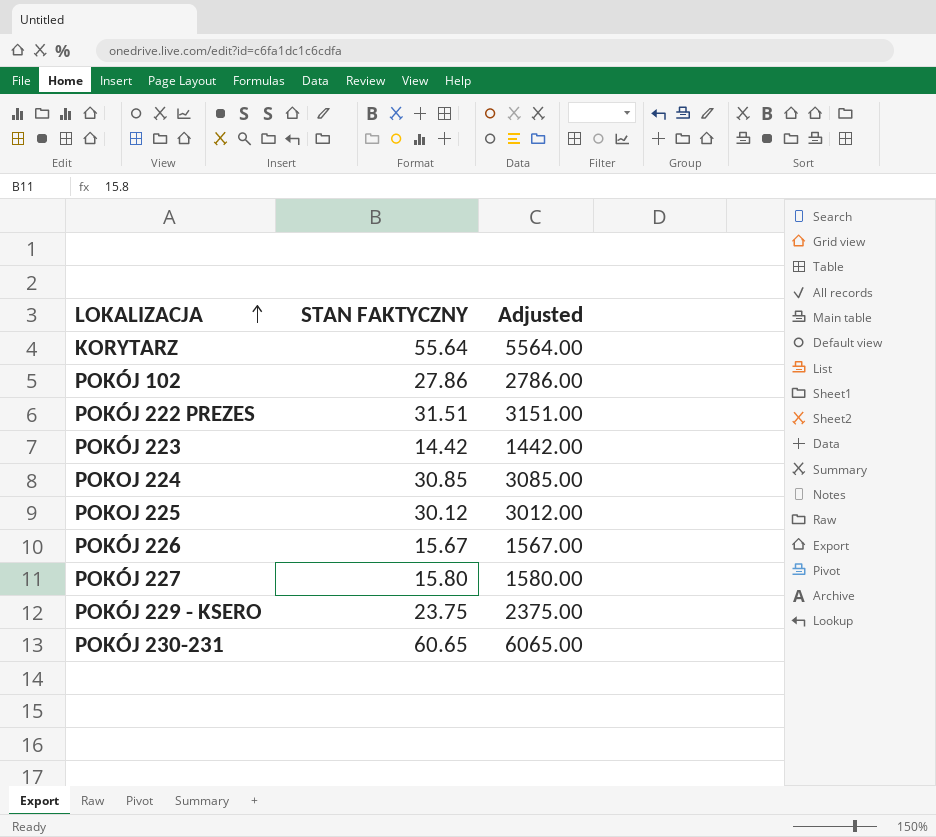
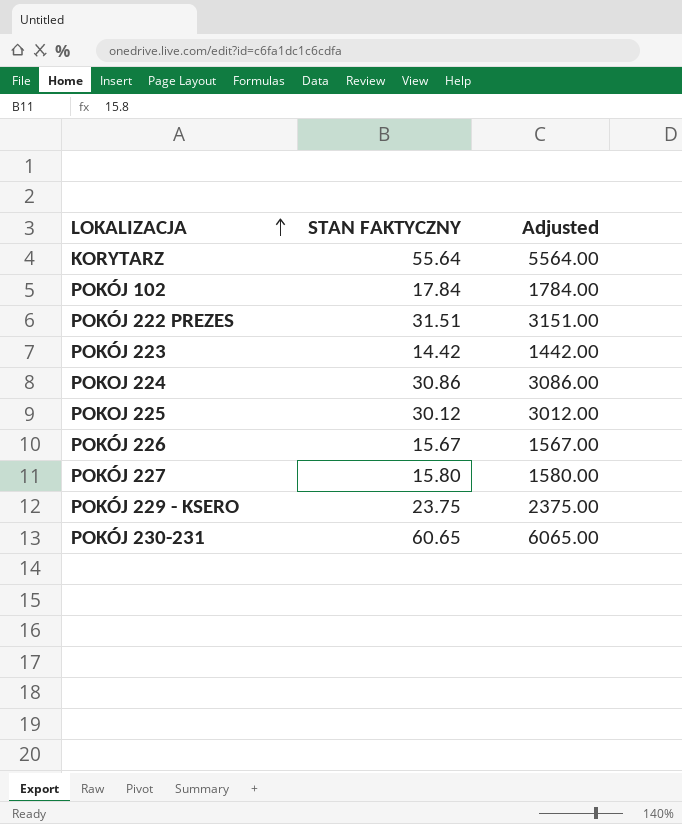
POKÓJ 102 | STAN FAKTYCZNY: 27.86 -> 17.84
POKÓJ 102 | Adjusted: 2786.00 -> 1784.00
POKOJ 224 | STAN FAKTYCZNY: 30.85 -> 30.86
POKOJ 224 | Adjusted: 3085.00 -> 3086.00

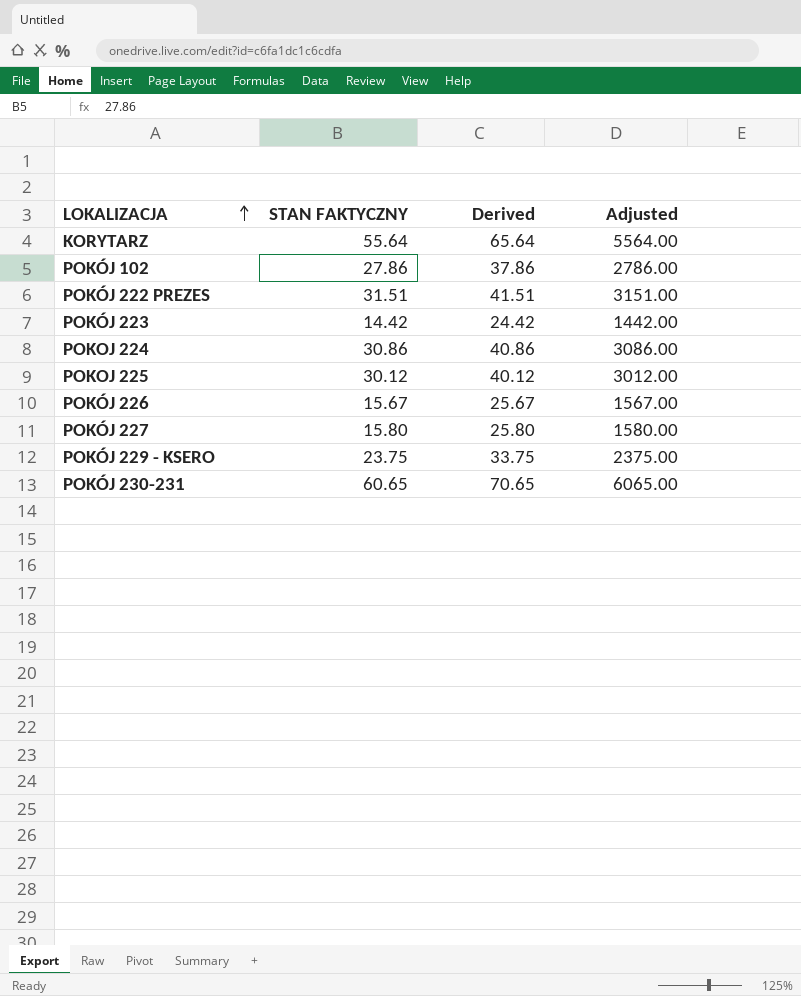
column Derived | formula: none -> [STAN FAKTYCZNY] + 10
POKÓJ 102 | STAN FAKTYCZNY: 17.84 -> 27.86
POKÓJ 102 | Adjusted: 1784.00 -> 2786.00

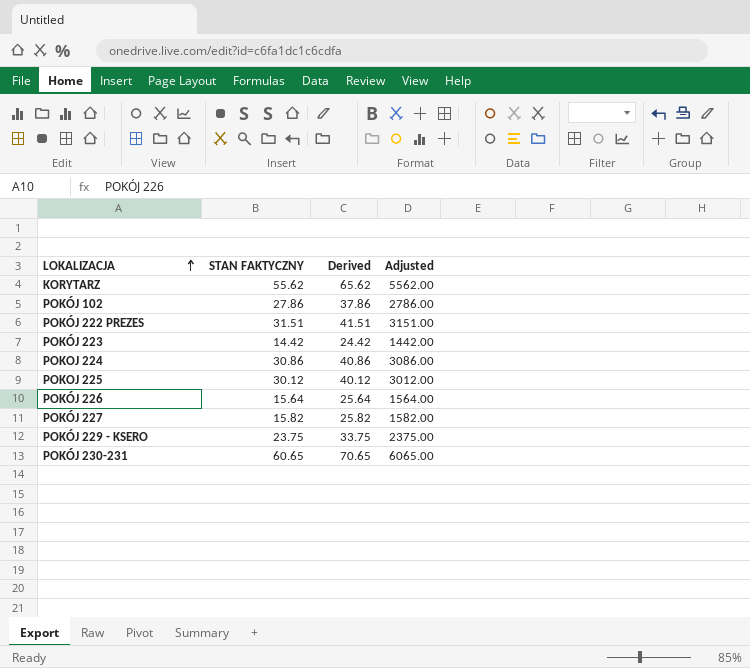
KORYTARZ | STAN FAKTYCZNY: 55.64 -> 55.62
KORYTARZ | Derived: 65.64 -> 65.62
KORYTARZ | Adjusted: 5564.00 -> 5562.00
POKÓJ 226 | STAN FAKTYCZNY: 15.67 -> 15.64
POKÓJ 226 | Derived: 25.67 -> 25.64
POKÓJ 226 | Adjusted: 1567.00 -> 1564.00
POKÓJ 227 | STAN FAKTYCZNY: 15.80 -> 15.82
POKÓJ 227 | Derived: 25.80 -> 25.82
POKÓJ 227 | Adjusted: 1580.00 -> 1582.00

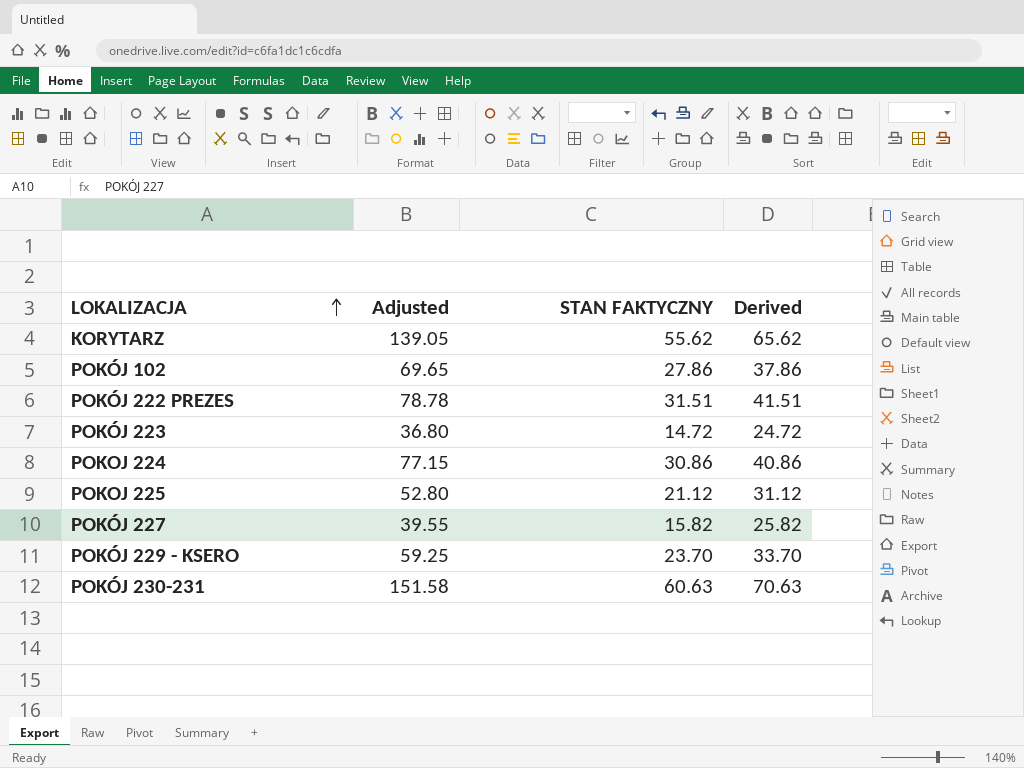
column Adjusted | formula: [STAN FAKTYCZNY] * 100 -> [STAN FAKTYCZNY] * 2.5
column Adjusted | position: 4 -> 2
row POKÓJ 226: 15.64 | 25.64 | 1564.00 -> none
POKÓJ 223 | STAN FAKTYCZNY: 14.42 -> 14.72
POKÓJ 223 | Derived: 24.42 -> 24.72
POKOJ 225 | STAN FAKTYCZNY: 30.12 -> 21.12
POKOJ 225 | Derived: 40.12 -> 31.12
POKÓJ 229 - KSERO | STAN FAKTYCZNY: 23.75 -> 23.70
POKÓJ 229 - KSERO | Derived: 33.75 -> 33.70
POKÓJ 230-231 | STAN FAKTYCZNY: 60.65 -> 60.63
POKÓJ 230-231 | Derived: 70.65 -> 70.63

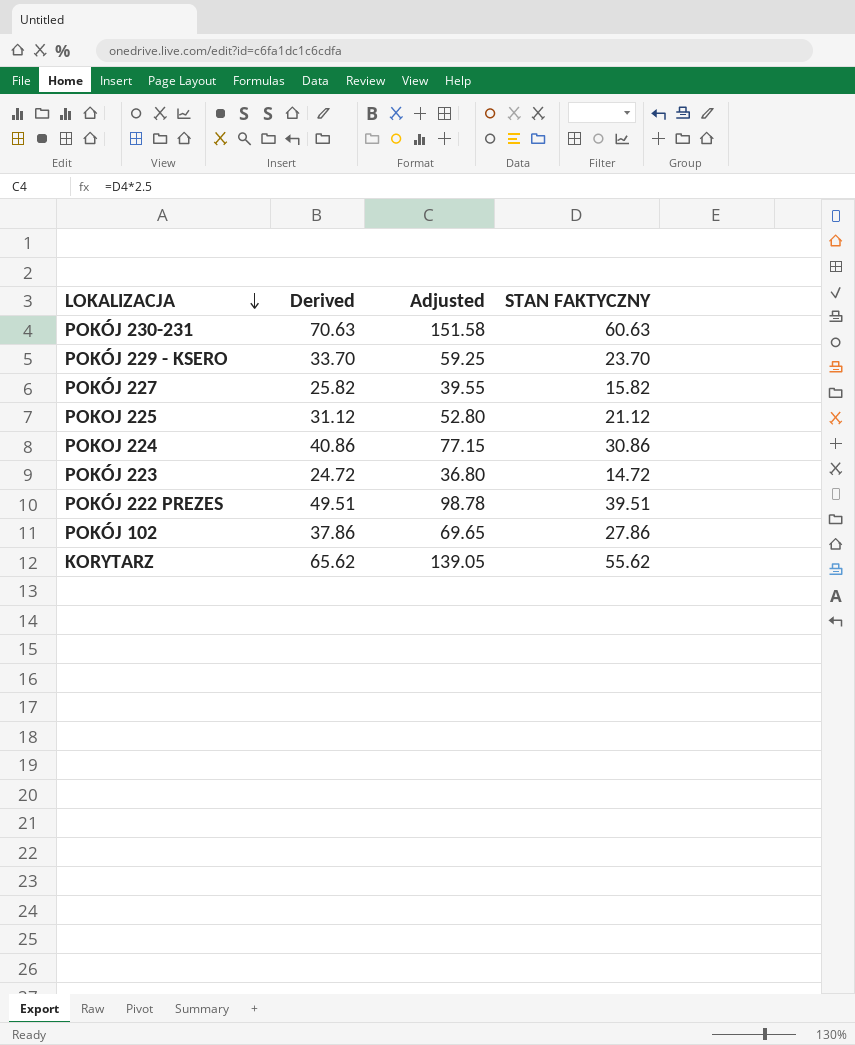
row order: LOKALIZACJA ascending -> LOKALIZACJA descending
column Derived | position: 4 -> 2
POKÓJ 222 PREZES | Derived: 41.51 -> 49.51
POKÓJ 222 PREZES | Adjusted: 78.78 -> 98.78
POKÓJ 222 PREZES | STAN FAKTYCZNY: 31.51 -> 39.51

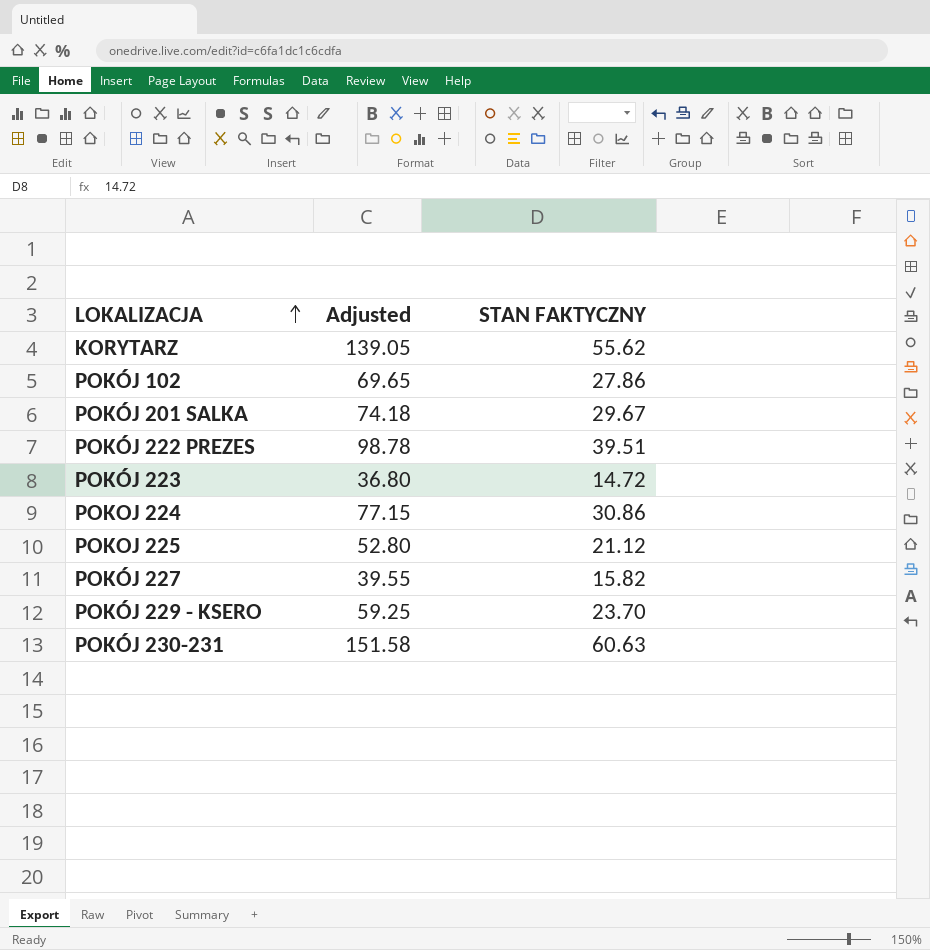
row order: LOKALIZACJA descending -> LOKALIZACJA ascending
column Derived | formula: [STAN FAKTYCZNY] + 10 -> none
row POKÓJ 201 SALKA: none -> 74.18 | 29.67

